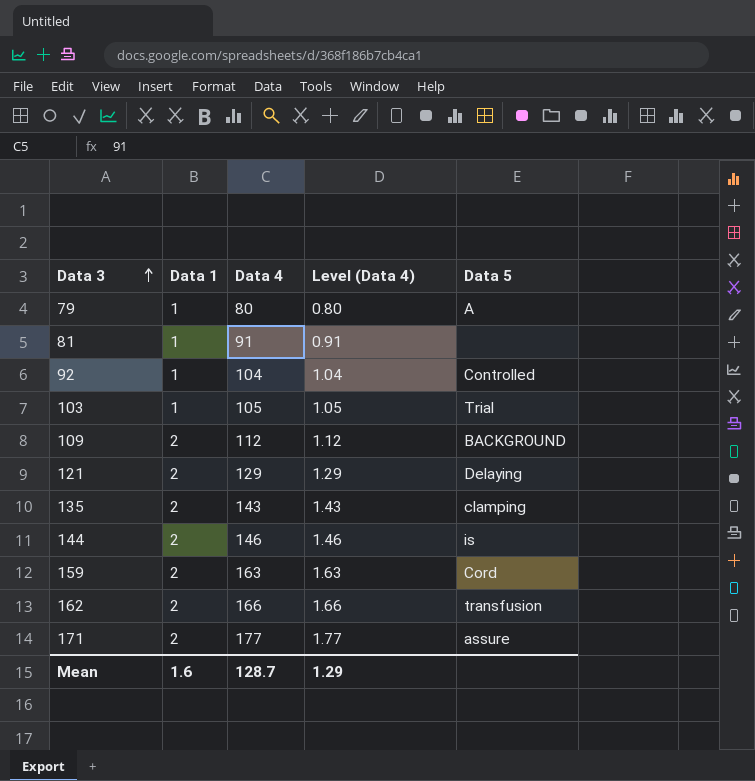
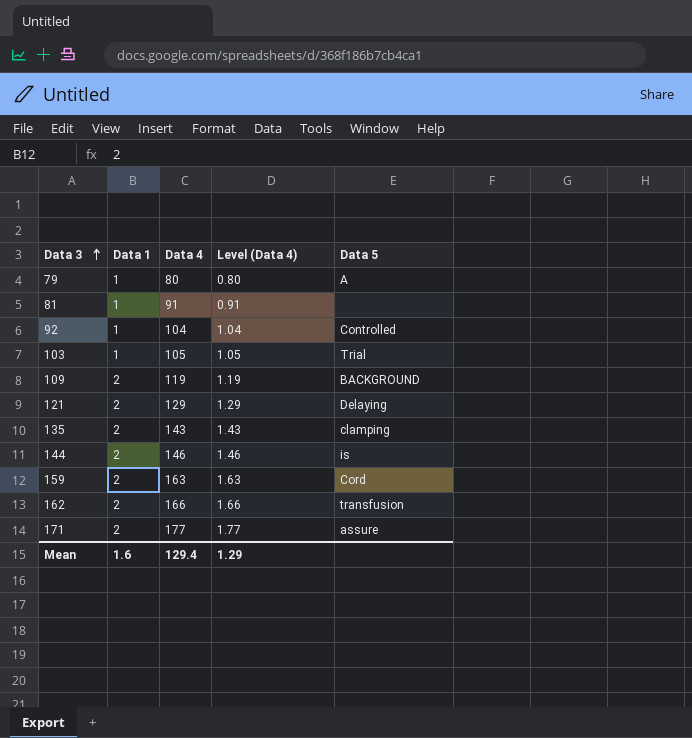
109 | Data 4: 112 -> 119
109 | Level (Data 4): 1.12 -> 1.19
Mean | Data 4: 128.7 -> 129.4

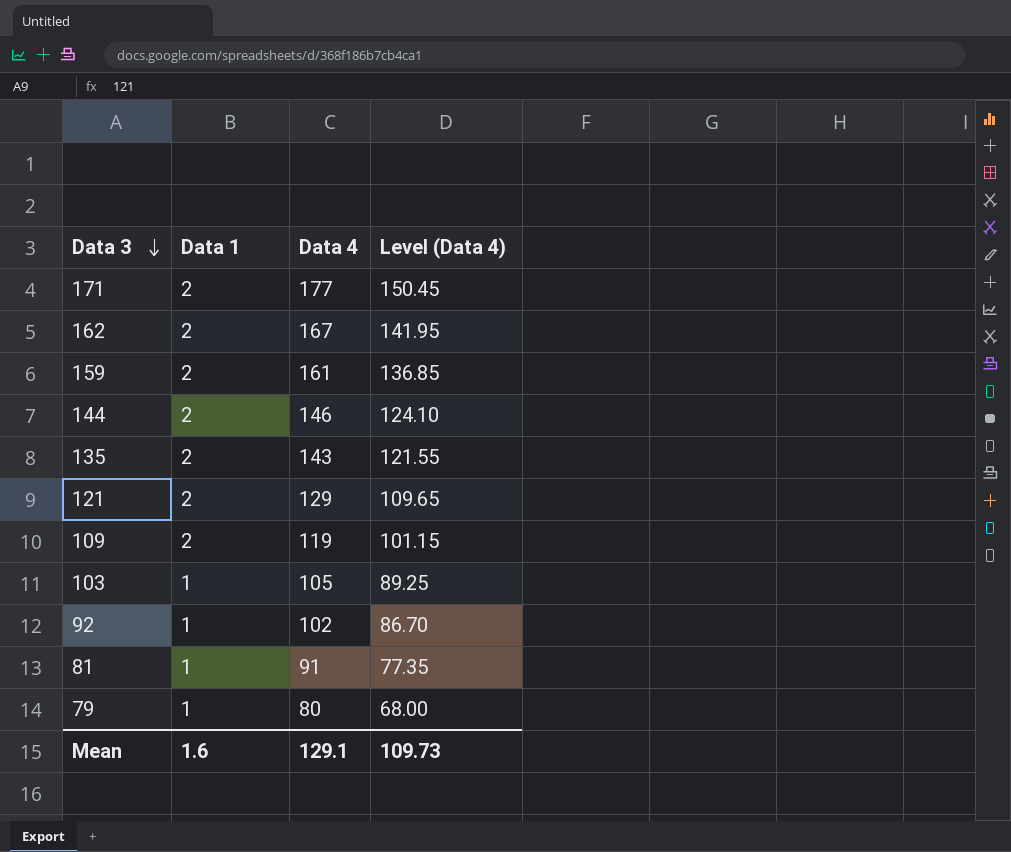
row order: Data 3 ascending -> Data 3 descending
column Data 5 | position: 5 -> none
column Level (Data 4) | formula: [Data 4] * 0.01 -> [Data 4] * 0.85
162 | Data 4: 166 -> 167
159 | Data 4: 163 -> 161
92 | Data 4: 104 -> 102
Mean | Data 4: 129.4 -> 129.1
Mean | Level (Data 4): 1.29 -> 109.73

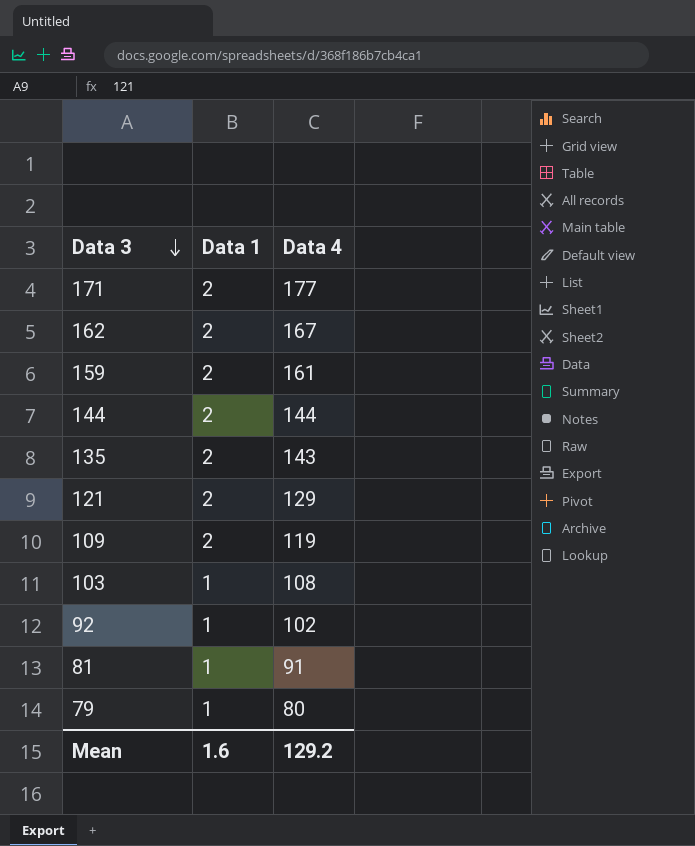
column Level (Data 4) | formula: [Data 4] * 0.85 -> none
144 | Data 4: 146 -> 144
103 | Data 4: 105 -> 108
Mean | Data 4: 129.1 -> 129.2

